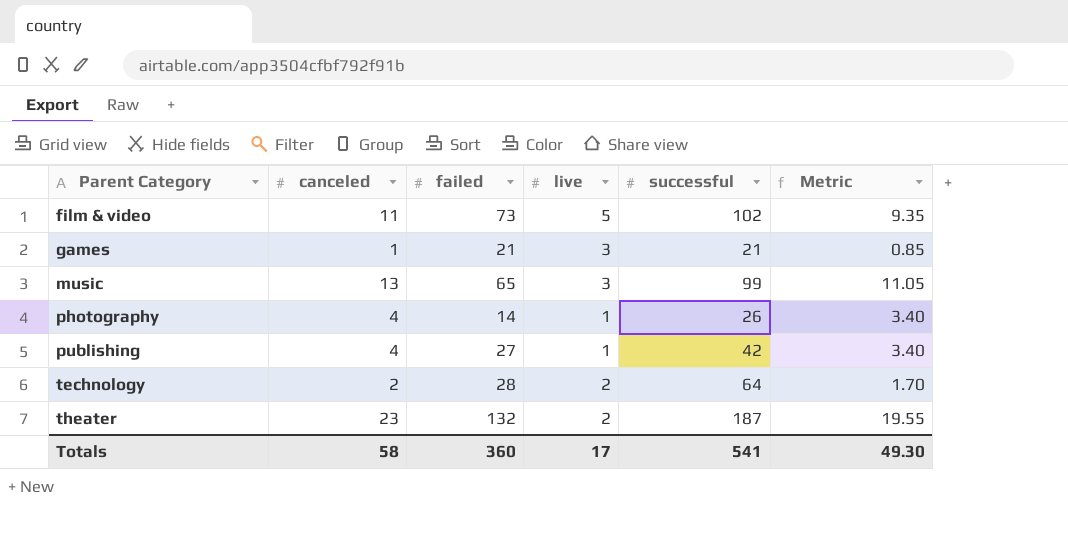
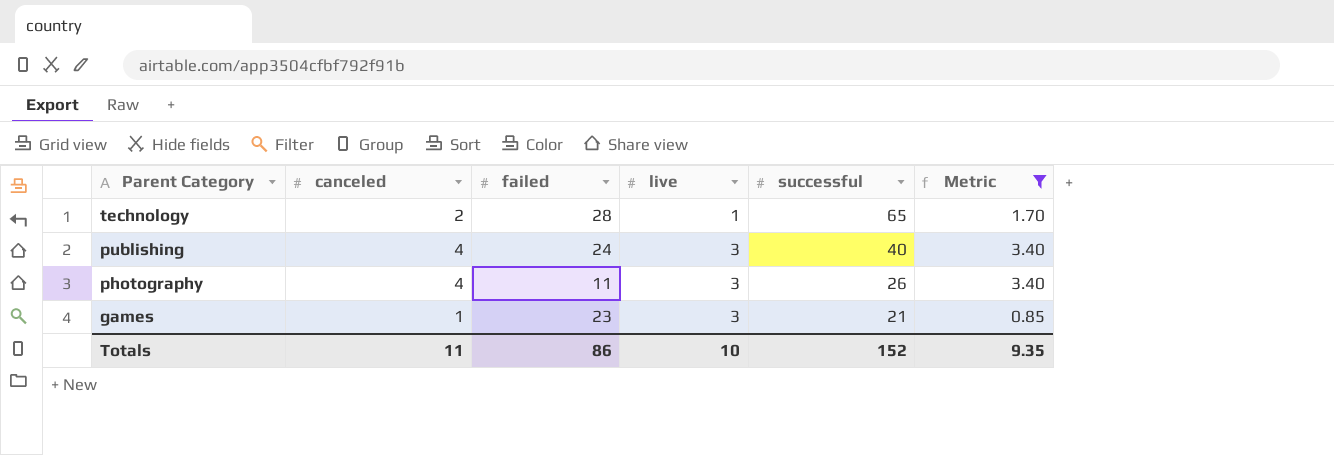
filter: none -> Metric <= 3.40
row order: Parent Category ascending -> Parent Category descending
technology | live: 2 -> 1
technology | successful: 64 -> 65
publishing | failed: 27 -> 24
publishing | live: 1 -> 3
publishing | successful: 42 -> 40
photography | failed: 14 -> 11
photography | live: 1 -> 3
games | failed: 21 -> 23
Totals | canceled: 58 -> 11
Totals | failed: 360 -> 86
Totals | live: 17 -> 10
Totals | successful: 541 -> 152
Totals | Metric: 49.30 -> 9.35

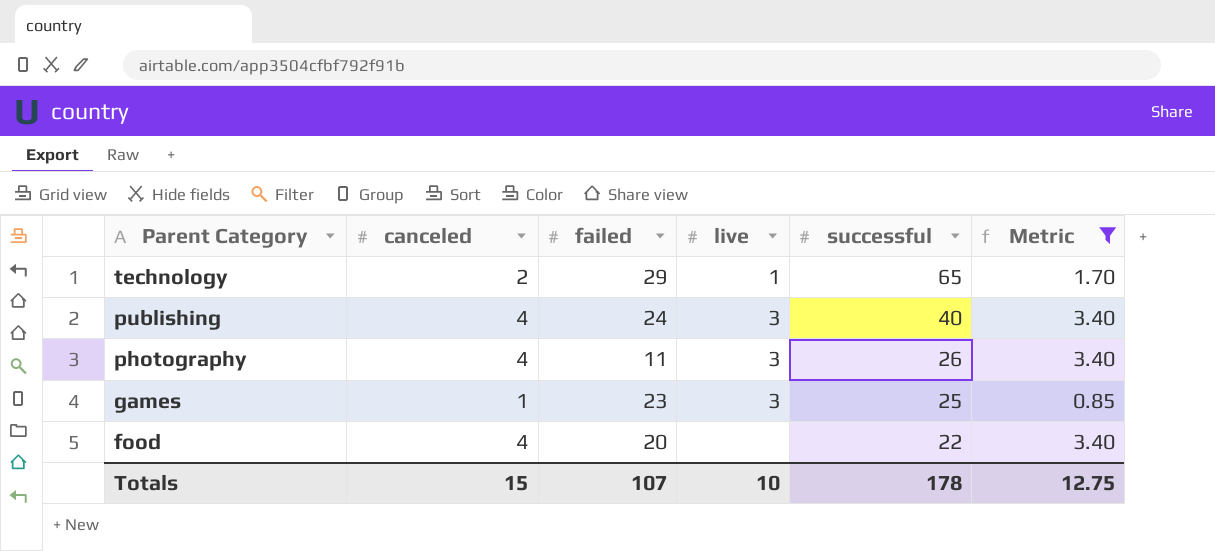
technology | failed: 28 -> 29
games | successful: 21 -> 25
row food: none -> 4 | 20 | none | 22 | 3.40
Totals | canceled: 11 -> 15
Totals | failed: 86 -> 107
Totals | successful: 152 -> 178
Totals | Metric: 9.35 -> 12.75

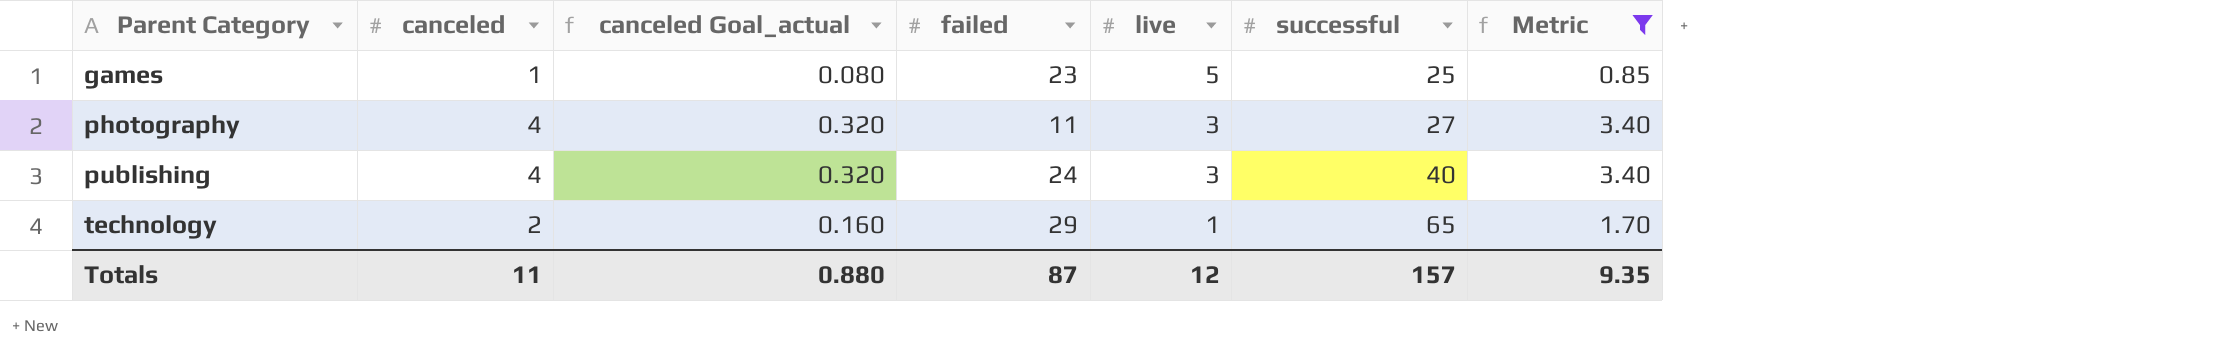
row order: Parent Category descending -> Parent Category ascending
column canceled Goal_actual | formula: none -> [canceled] * 0.08
row food: 4 | 20 | none | 22 | 3.40 -> none
games | live: 3 -> 5
photography | successful: 26 -> 27
Totals | canceled: 15 -> 11
Totals | failed: 107 -> 87
Totals | live: 10 -> 12
Totals | successful: 178 -> 157
Totals | Metric: 12.75 -> 9.35

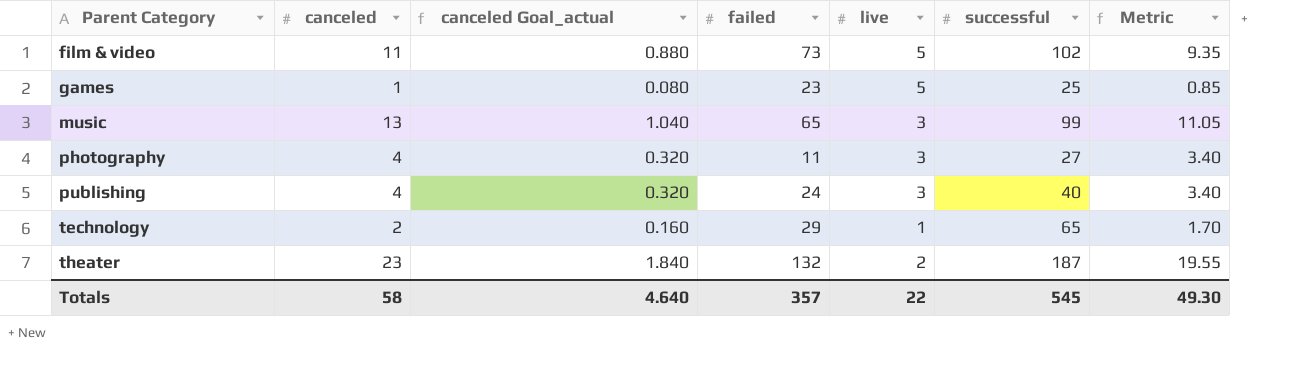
filter: Metric <= 3.40 -> none
Totals | canceled: 11 -> 58
Totals | canceled Goal_actual: 0.880 -> 4.640
Totals | failed: 87 -> 357
Totals | live: 12 -> 22
Totals | successful: 157 -> 545
Totals | Metric: 9.35 -> 49.30

